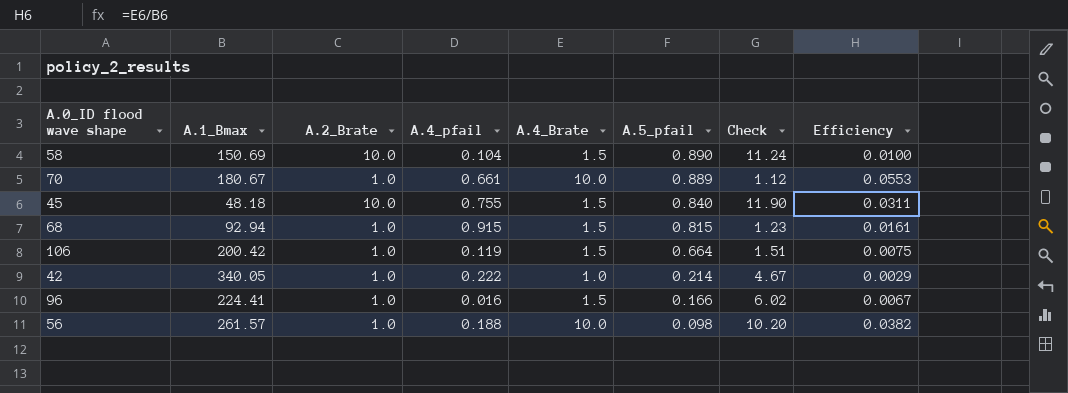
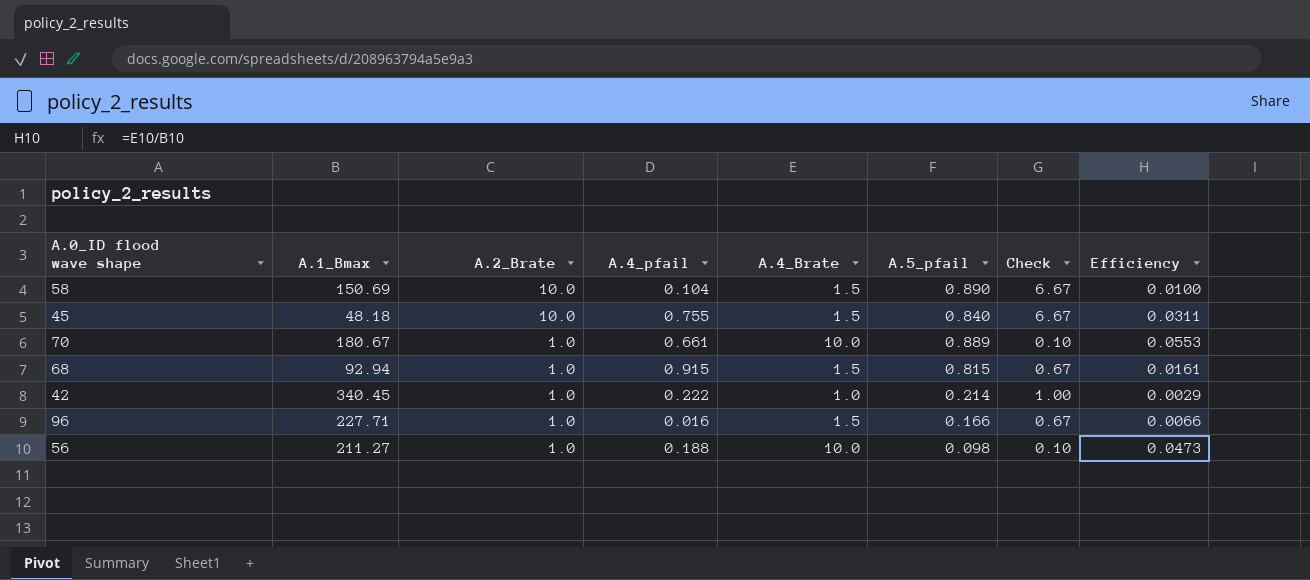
row order: A.5_pfail descending -> A.2_Brate descending
column Check | formula: [A.2_Brate] / [A.5_pfail] -> [A.2_Brate] / [A.4_Brate]
row 106: 200.42 | 1.0 | 0.119 | 1.5 | 0.664 | 1.51 | 0.0075 -> none
42 | A.1_Bmax: 340.05 -> 340.45
96 | A.1_Bmax: 224.41 -> 227.71
96 | Efficiency: 0.0067 -> 0.0066
56 | A.1_Bmax: 261.57 -> 211.27
56 | Efficiency: 0.0382 -> 0.0473

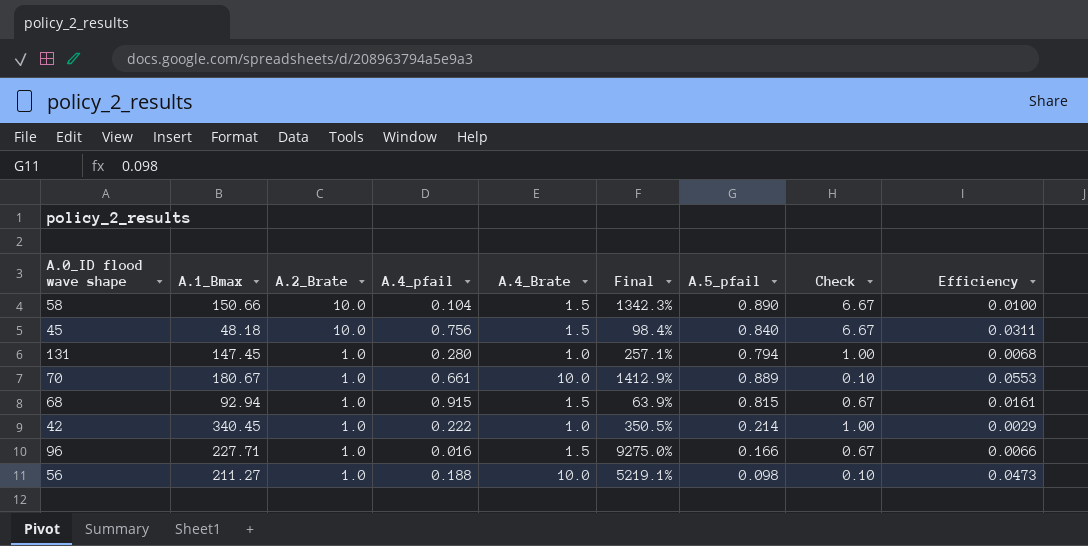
column Final | formula: none -> ([A.4_Brate] - [A.4_pfail]) / [A.4_pfail]
58 | A.1_Bmax: 150.69 -> 150.66
45 | A.4_pfail: 0.755 -> 0.756
row 131: none -> 147.45 | 1.0 | 0.280 | 1.0 | 257.1% | 0.794 | 1.00 | 0.0068

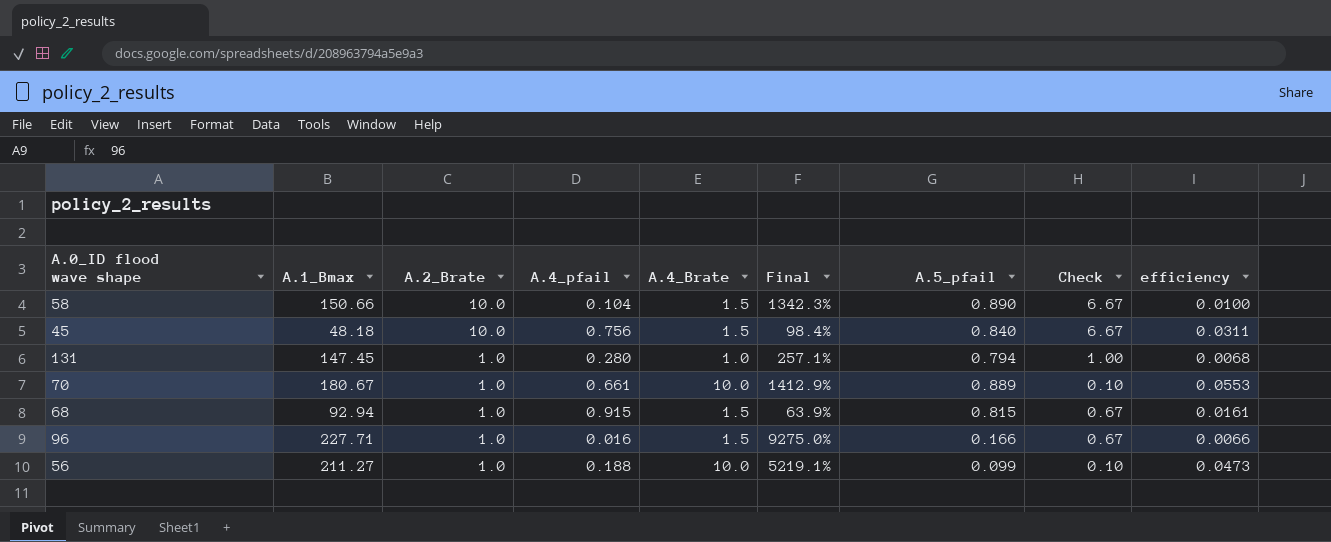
column name: Efficiency -> efficiency
row 42: 340.45 | 1.0 | 0.222 | 1.0 | 350.5% | 0.214 | 1.00 | 0.0029 -> none
56 | A.5_pfail: 0.098 -> 0.099

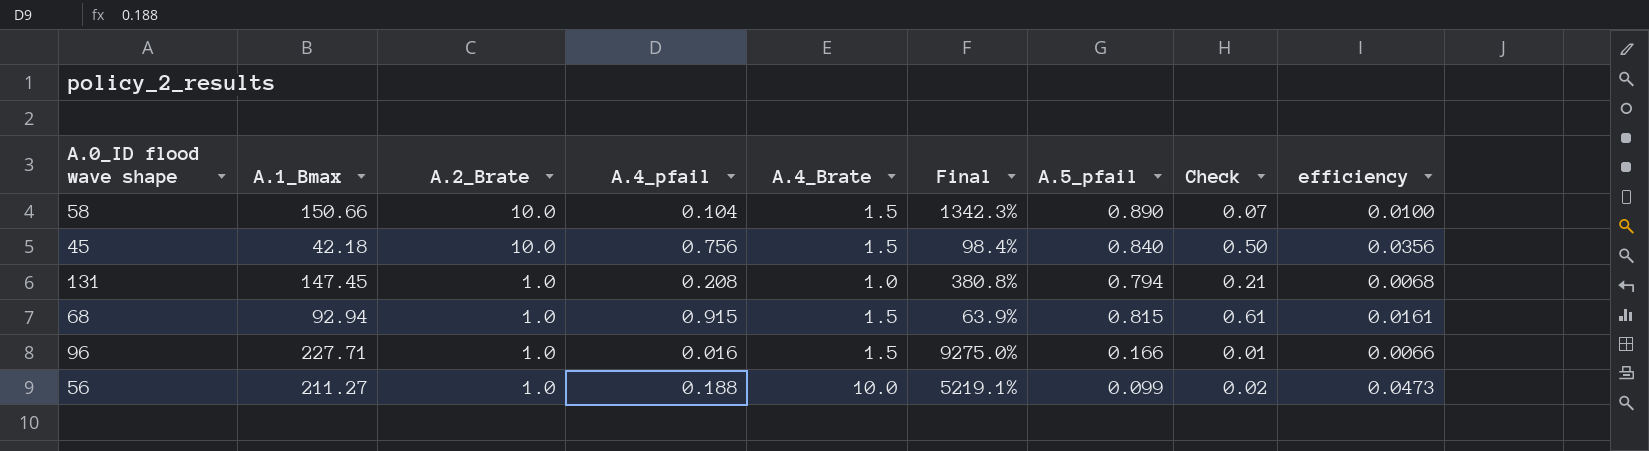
column Check | formula: [A.2_Brate] / [A.4_Brate] -> [A.4_pfail] / [A.4_Brate]
row 70: 180.67 | 1.0 | 0.661 | 10.0 | 1412.9% | 0.889 | 0.10 | 0.0553 -> none
45 | A.1_Bmax: 48.18 -> 42.18
45 | efficiency: 0.0311 -> 0.0356
131 | A.4_pfail: 0.280 -> 0.208
131 | Final: 257.1% -> 380.8%

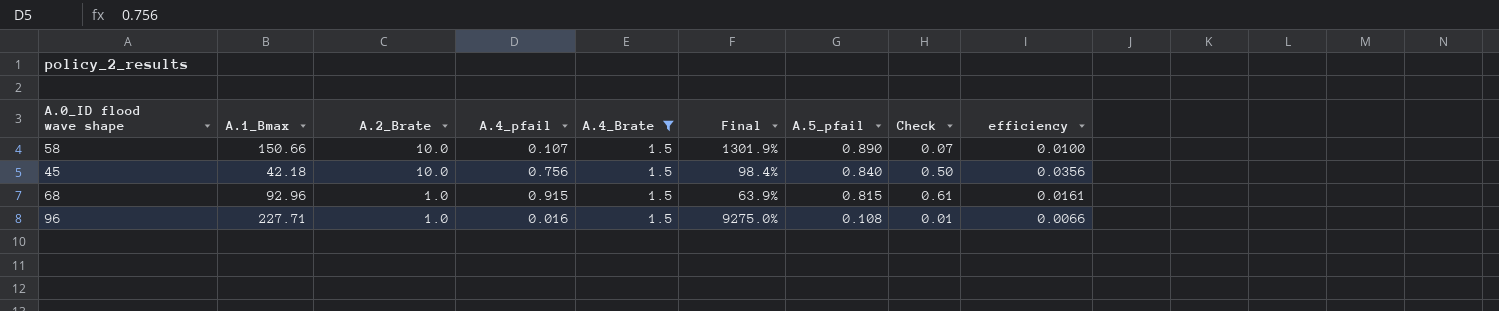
filter: none -> A.4_Brate = 1.5
58 | A.4_pfail: 0.104 -> 0.107
58 | Final: 1342.3% -> 1301.9%
68 | A.1_Bmax: 92.94 -> 92.96
96 | A.5_pfail: 0.166 -> 0.108

